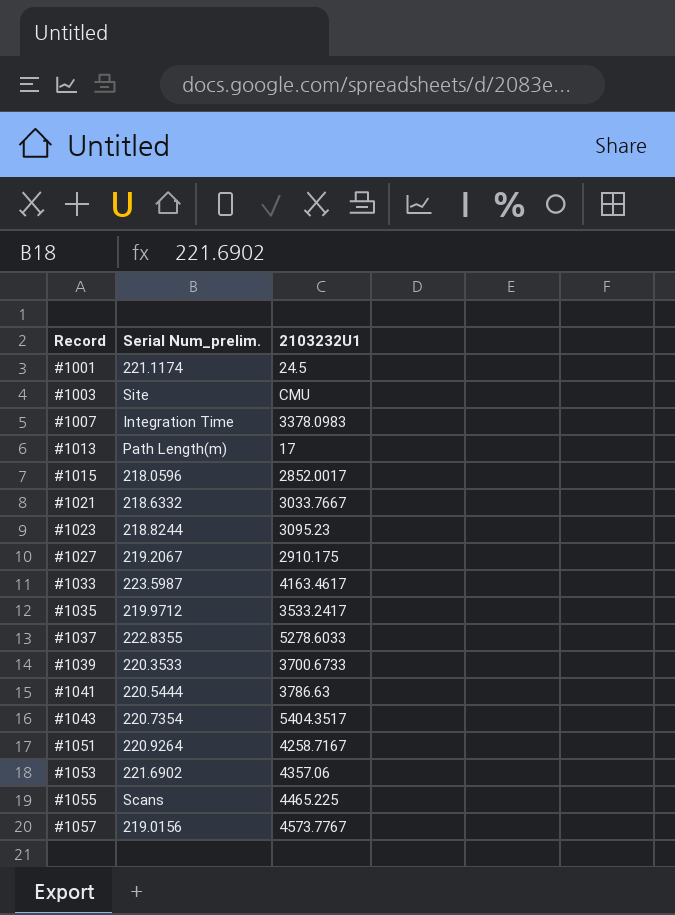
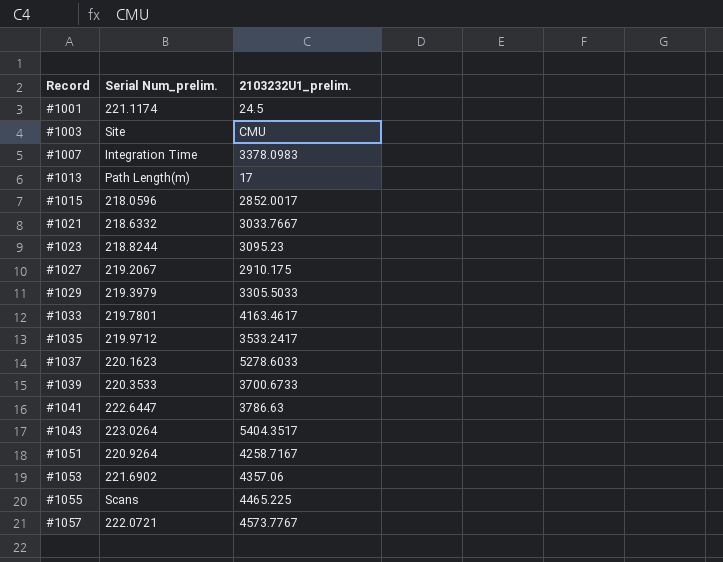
column name: 2103232U1 -> 2103232U1_prelim.
row #1029: none -> 219.3979 | 3305.5033
#1033 | Serial Num_prelim.: 223.5987 -> 219.7801
#1037 | Serial Num_prelim.: 222.8355 -> 220.1623
#1041 | Serial Num_prelim.: 220.5444 -> 222.6447
#1043 | Serial Num_prelim.: 220.7354 -> 223.0264
#1057 | Serial Num_prelim.: 219.0156 -> 222.0721

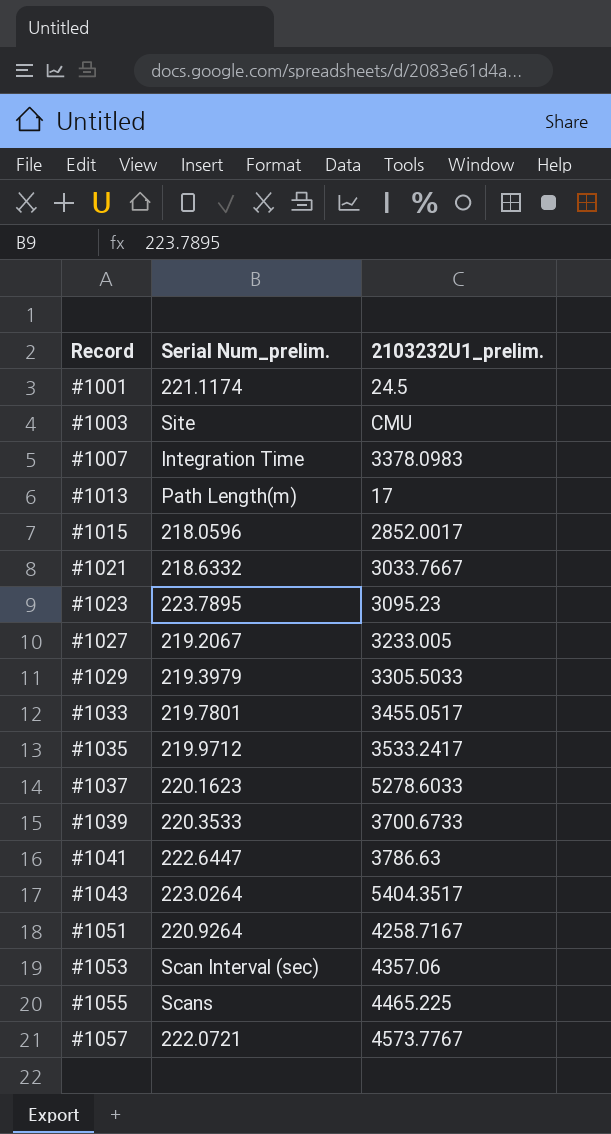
#1023 | Serial Num_prelim.: 218.8244 -> 223.7895
#1027 | 2103232U1_prelim.: 2910.175 -> 3233.005
#1033 | 2103232U1_prelim.: 4163.4617 -> 3455.0517
#1053 | Serial Num_prelim.: 221.6902 -> Scan Interval (sec)

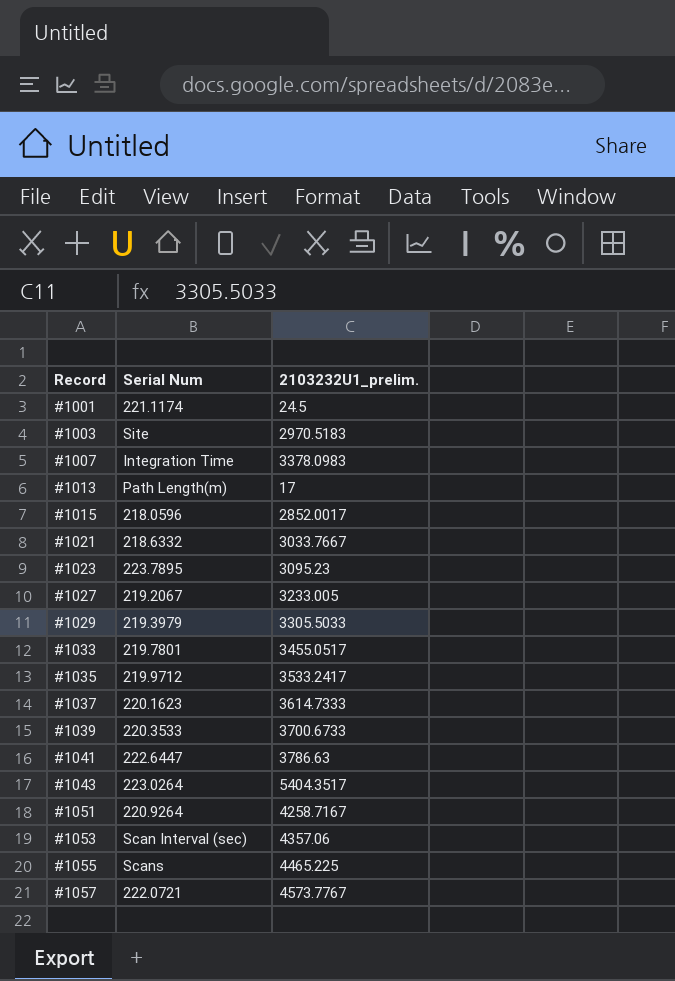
column name: Serial Num_prelim. -> Serial Num
#1003 | 2103232U1_prelim.: CMU -> 2970.5183
#1037 | 2103232U1_prelim.: 5278.6033 -> 3614.7333

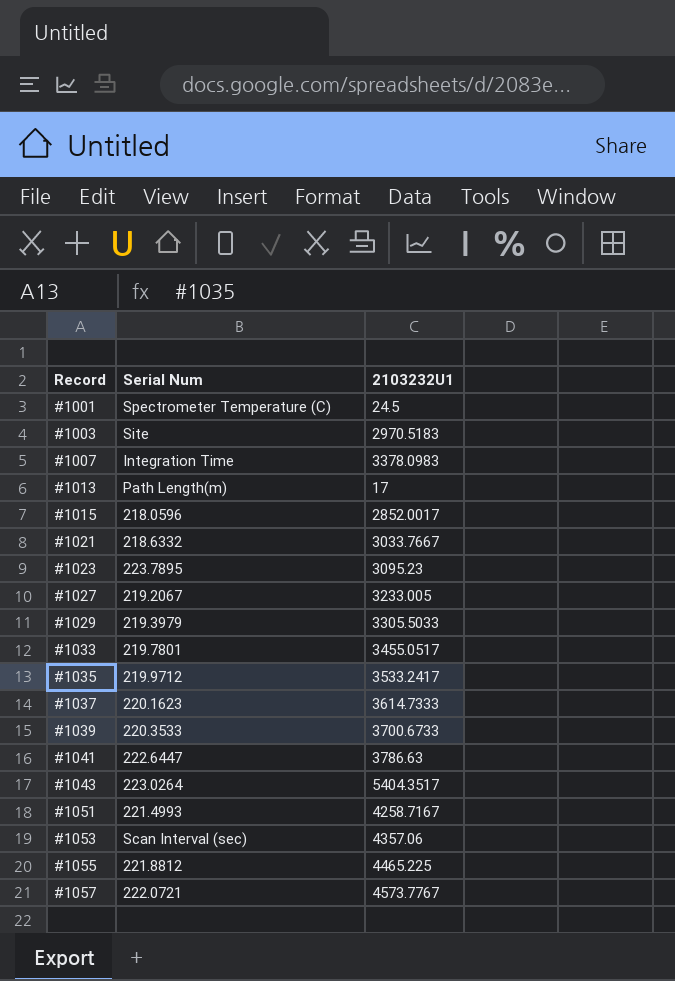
column name: 2103232U1_prelim. -> 2103232U1
#1001 | Serial Num: 221.1174 -> Spectrometer Temperature (C)
#1051 | Serial Num: 220.9264 -> 221.4993
#1055 | Serial Num: Scans -> 221.8812

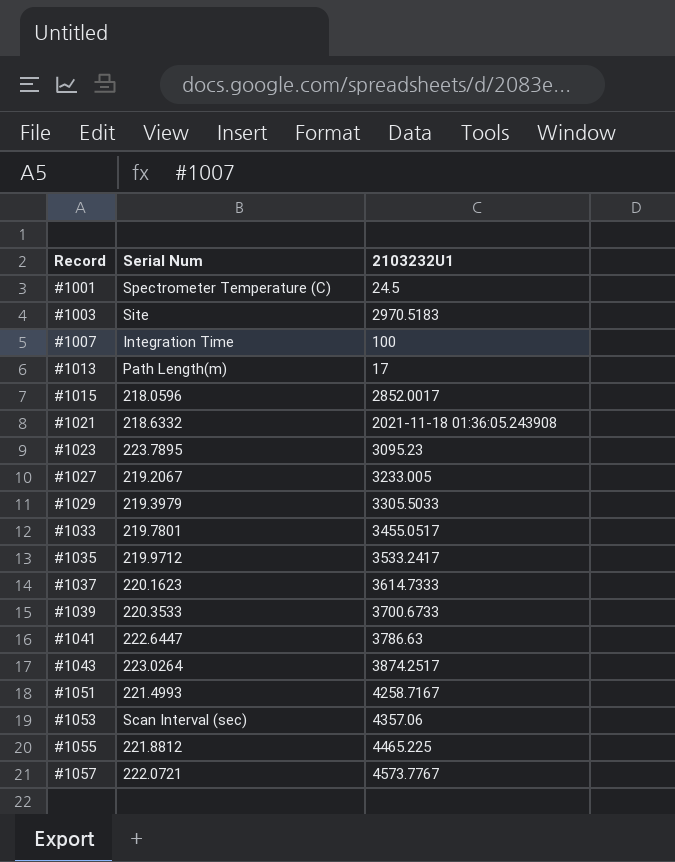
#1007 | 2103232U1: 3378.0983 -> 100
#1021 | 2103232U1: 3033.7667 -> 2021-11-18 01:36:05.243908
#1043 | 2103232U1: 5404.3517 -> 3874.2517

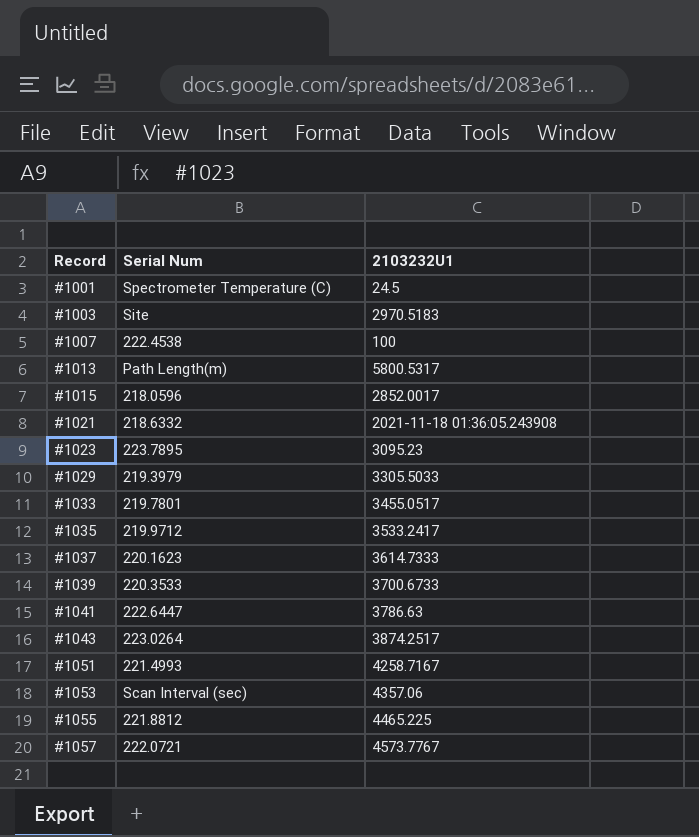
row #1027: 219.2067 | 3233.005 -> none
#1007 | Serial Num: Integration Time -> 222.4538
#1013 | 2103232U1: 17 -> 5800.5317

